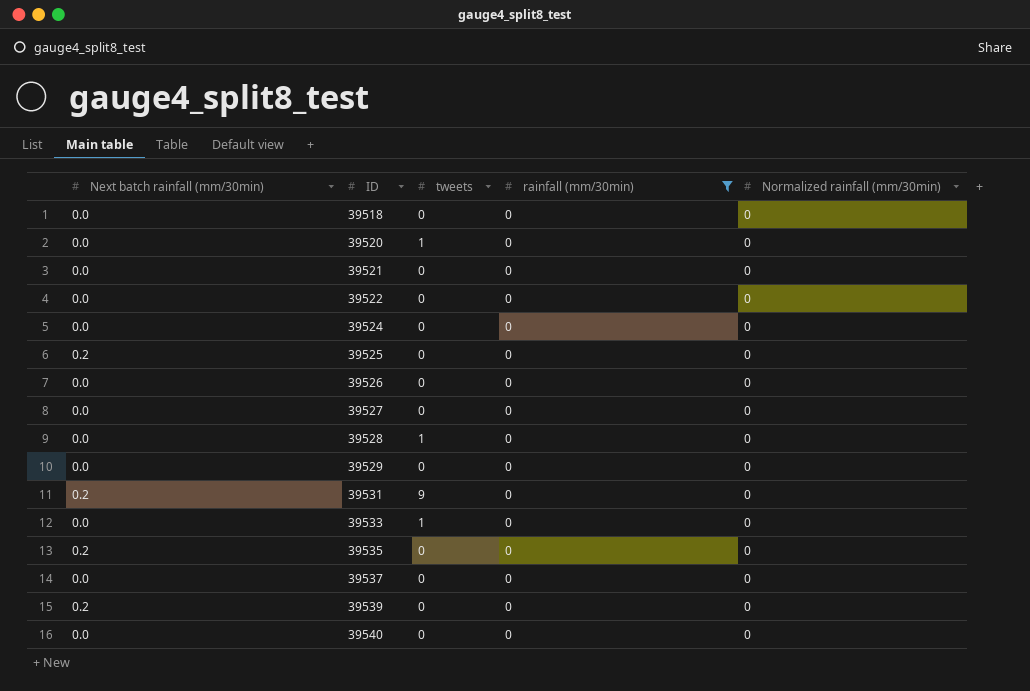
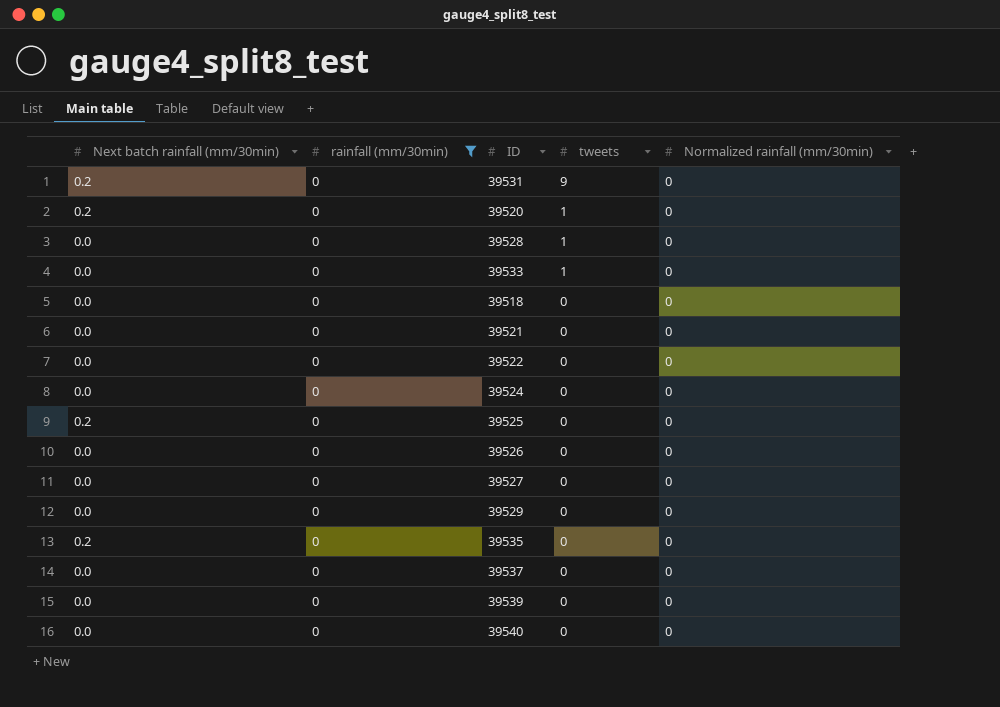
row order: ID ascending -> tweets descending
column rainfall (mm/30min) | position: 4 -> 2
39520 | Next batch rainfall (mm/30min): 0.0 -> 0.2
39539 | Next batch rainfall (mm/30min): 0.2 -> 0.0

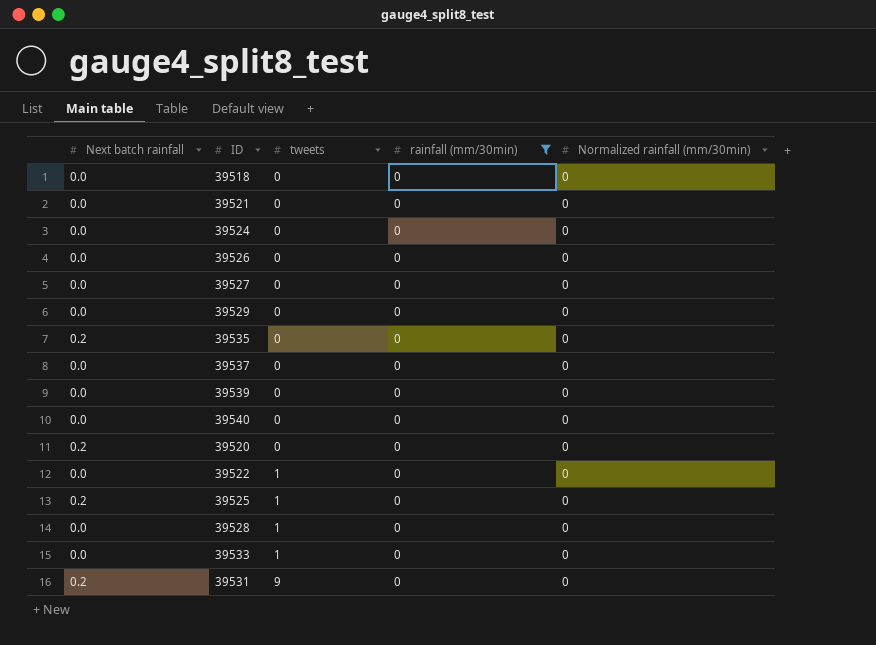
row order: tweets descending -> tweets ascending
column name: Next batch rainfall (mm/30min) -> Next batch rainfall
column rainfall (mm/30min) | position: 2 -> 4
39520 | tweets: 1 -> 0
39522 | tweets: 0 -> 1
39525 | tweets: 0 -> 1

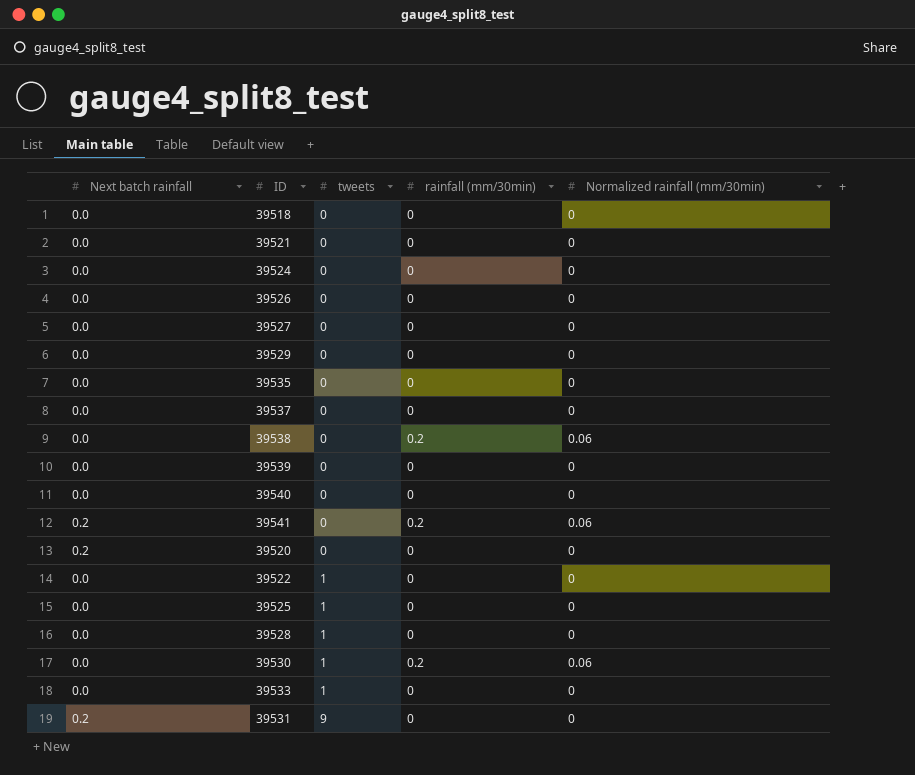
filter: rainfall (mm/30min) = 0 -> none
39535 | Next batch rainfall: 0.2 -> 0.0
39525 | Next batch rainfall: 0.2 -> 0.0

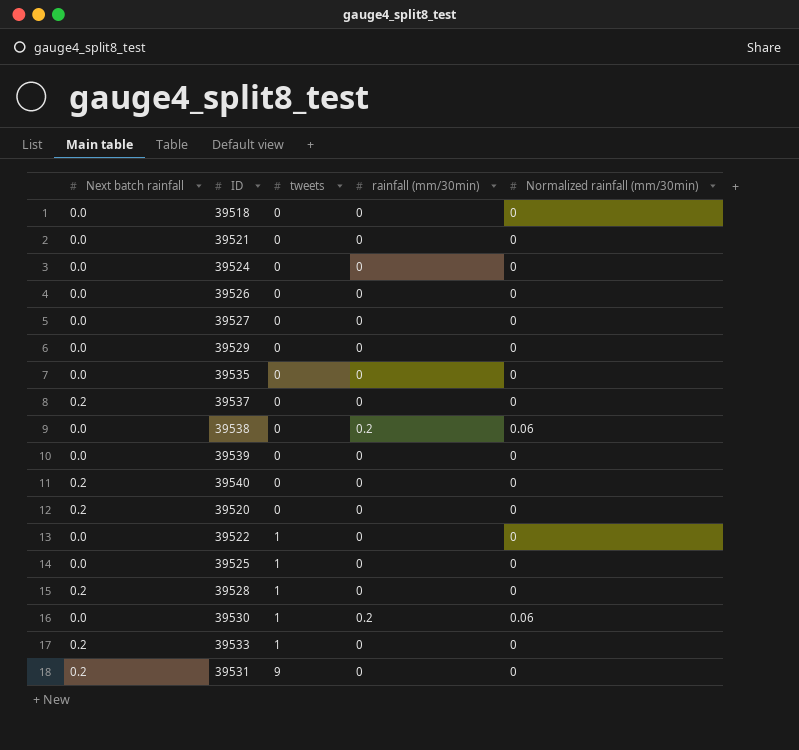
row 39541: 0.2 | 0 | 0.2 | 0.06 -> none
39537 | Next batch rainfall: 0.0 -> 0.2
39540 | Next batch rainfall: 0.0 -> 0.2
39528 | Next batch rainfall: 0.0 -> 0.2
39533 | Next batch rainfall: 0.0 -> 0.2

